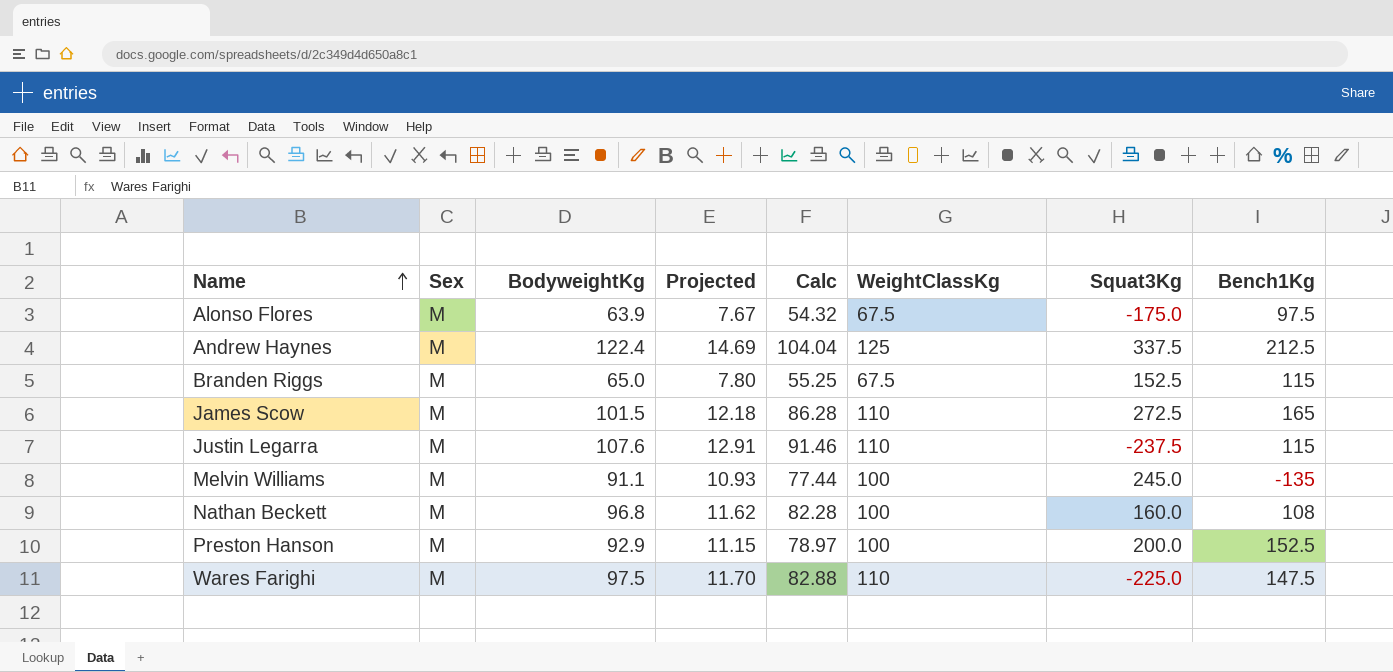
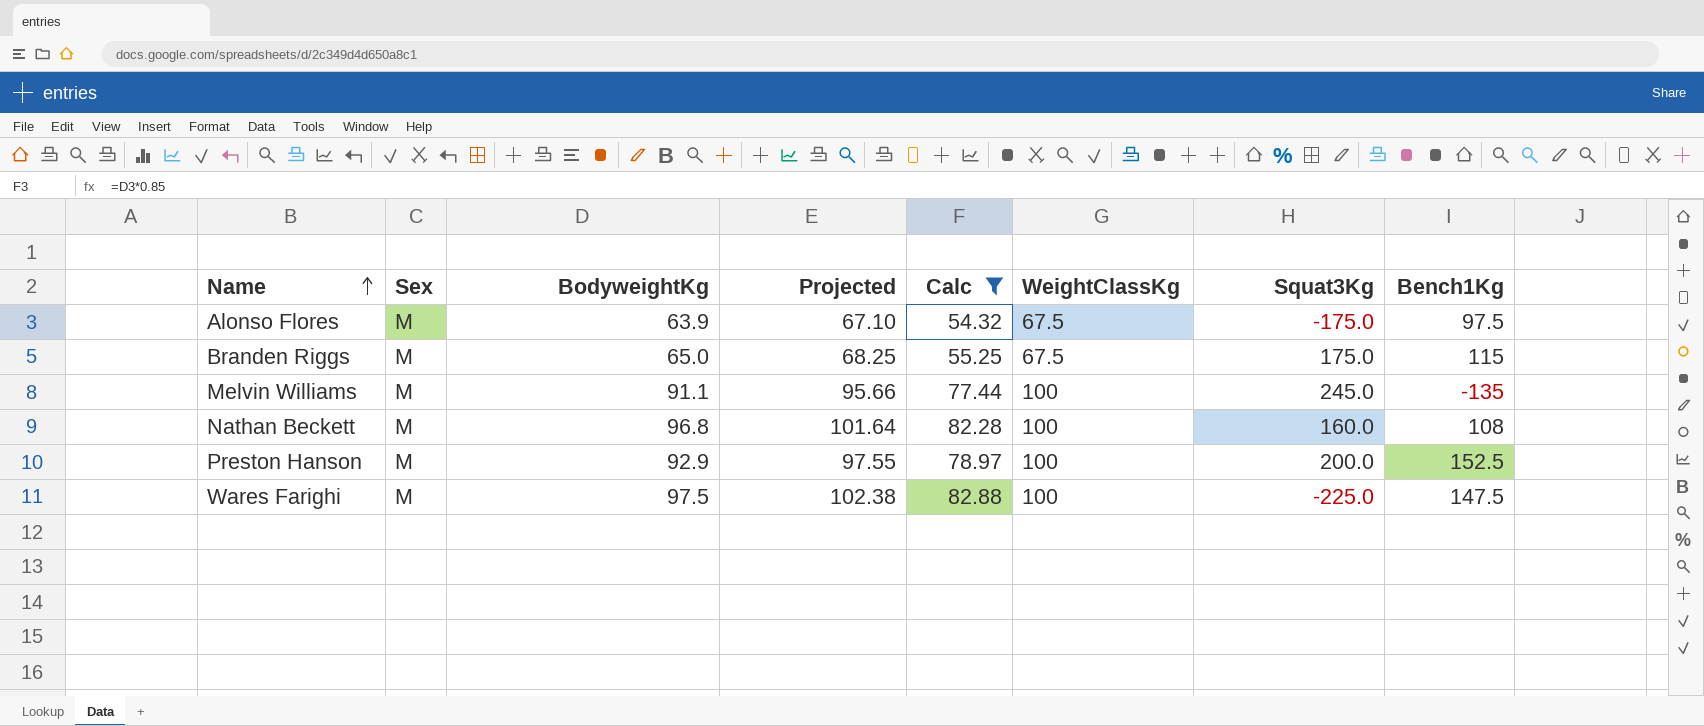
filter: none -> Calc <= 82.88
column Projected | formula: [BodyweightKg] * 0.12 -> [BodyweightKg] * 1.05
Branden Riggs | Squat3Kg: 152.5 -> 175.0
Wares Farighi | WeightClassKg: 110 -> 100

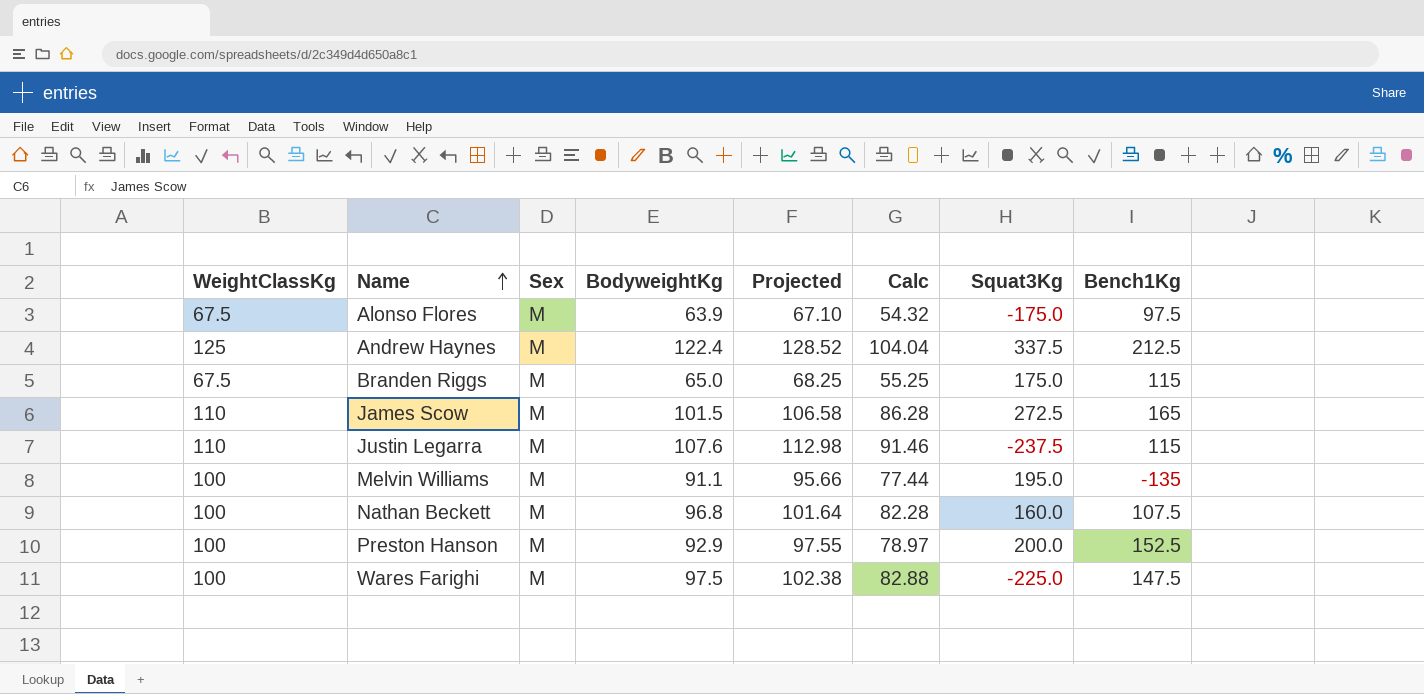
filter: Calc <= 82.88 -> none
column WeightClassKg | position: 6 -> 1
Melvin Williams | Squat3Kg: 245.0 -> 195.0
Nathan Beckett | Bench1Kg: 108 -> 107.5

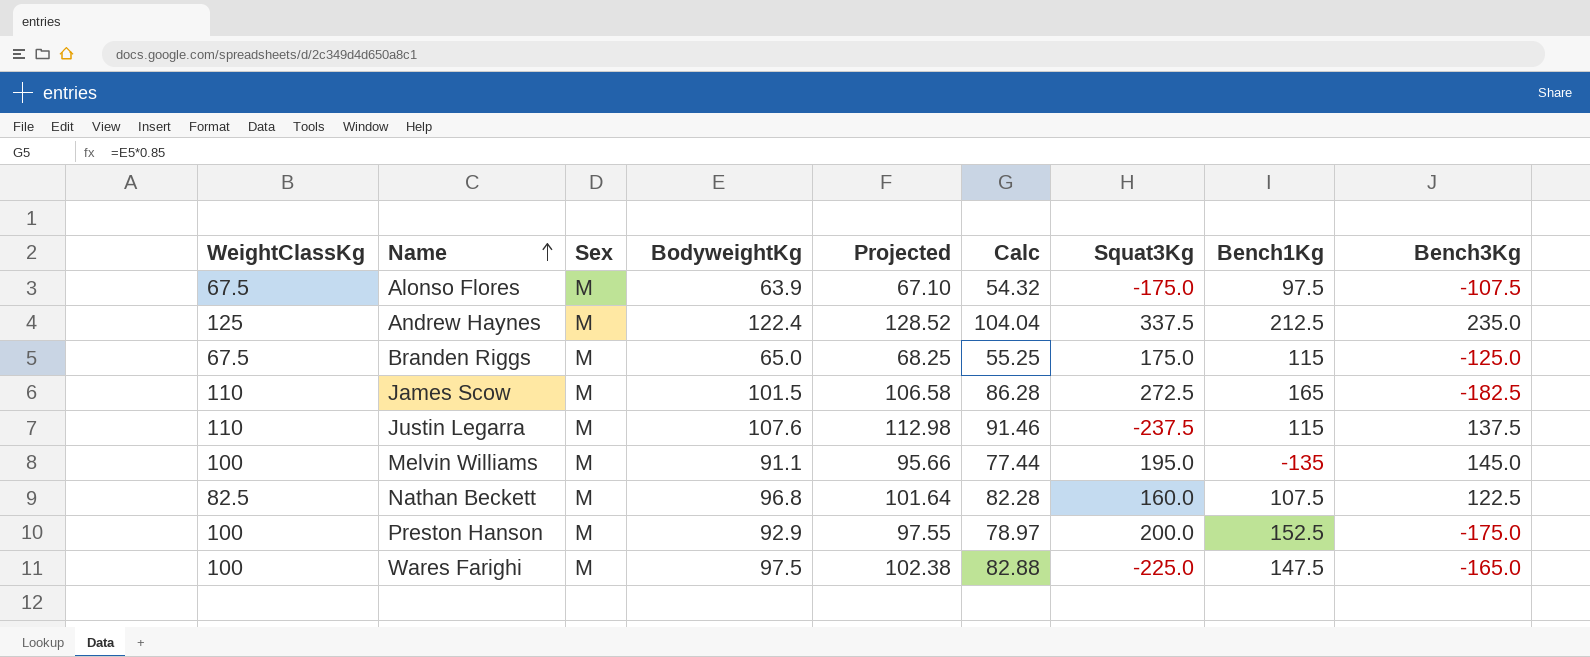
column Bench3Kg | position: none -> 9
Nathan Beckett | WeightClassKg: 100 -> 82.5

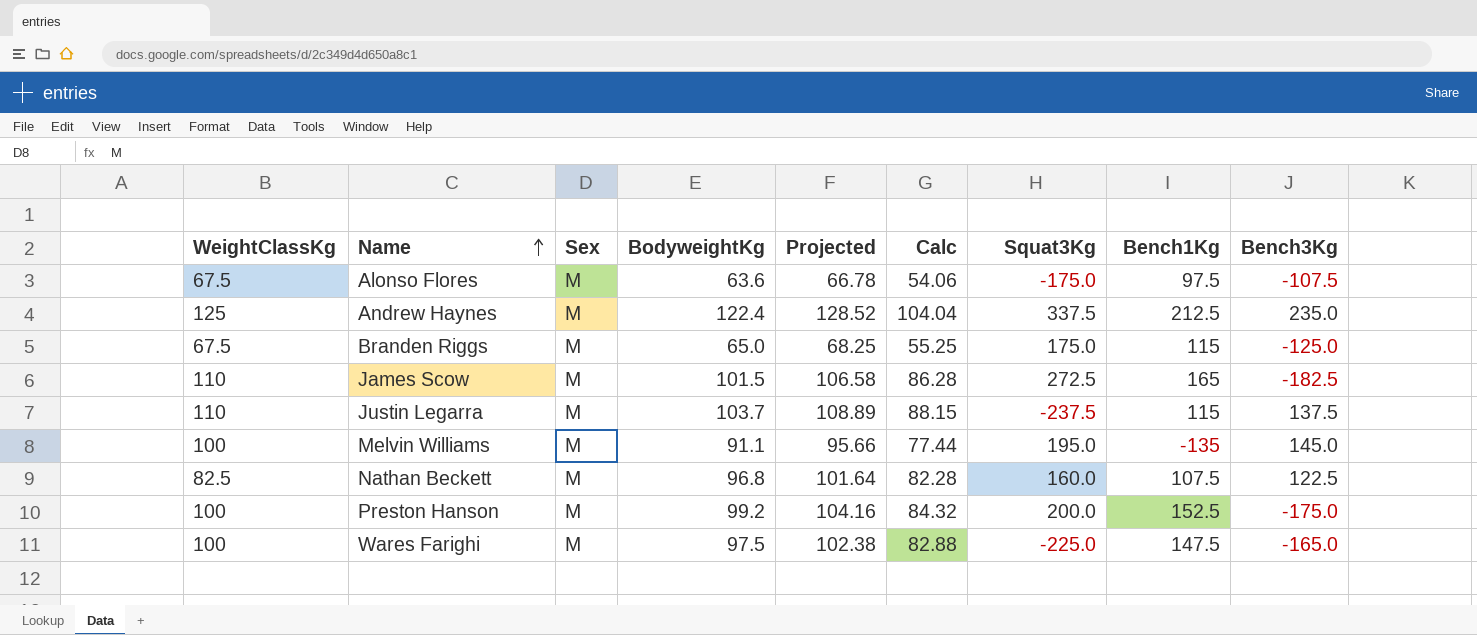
Alonso Flores | BodyweightKg: 63.9 -> 63.6
Alonso Flores | Projected: 67.10 -> 66.78
Alonso Flores | Calc: 54.32 -> 54.06
Justin Legarra | BodyweightKg: 107.6 -> 103.7
Justin Legarra | Projected: 112.98 -> 108.89
Justin Legarra | Calc: 91.46 -> 88.15
Preston Hanson | BodyweightKg: 92.9 -> 99.2
Preston Hanson | Projected: 97.55 -> 104.16
Preston Hanson | Calc: 78.97 -> 84.32

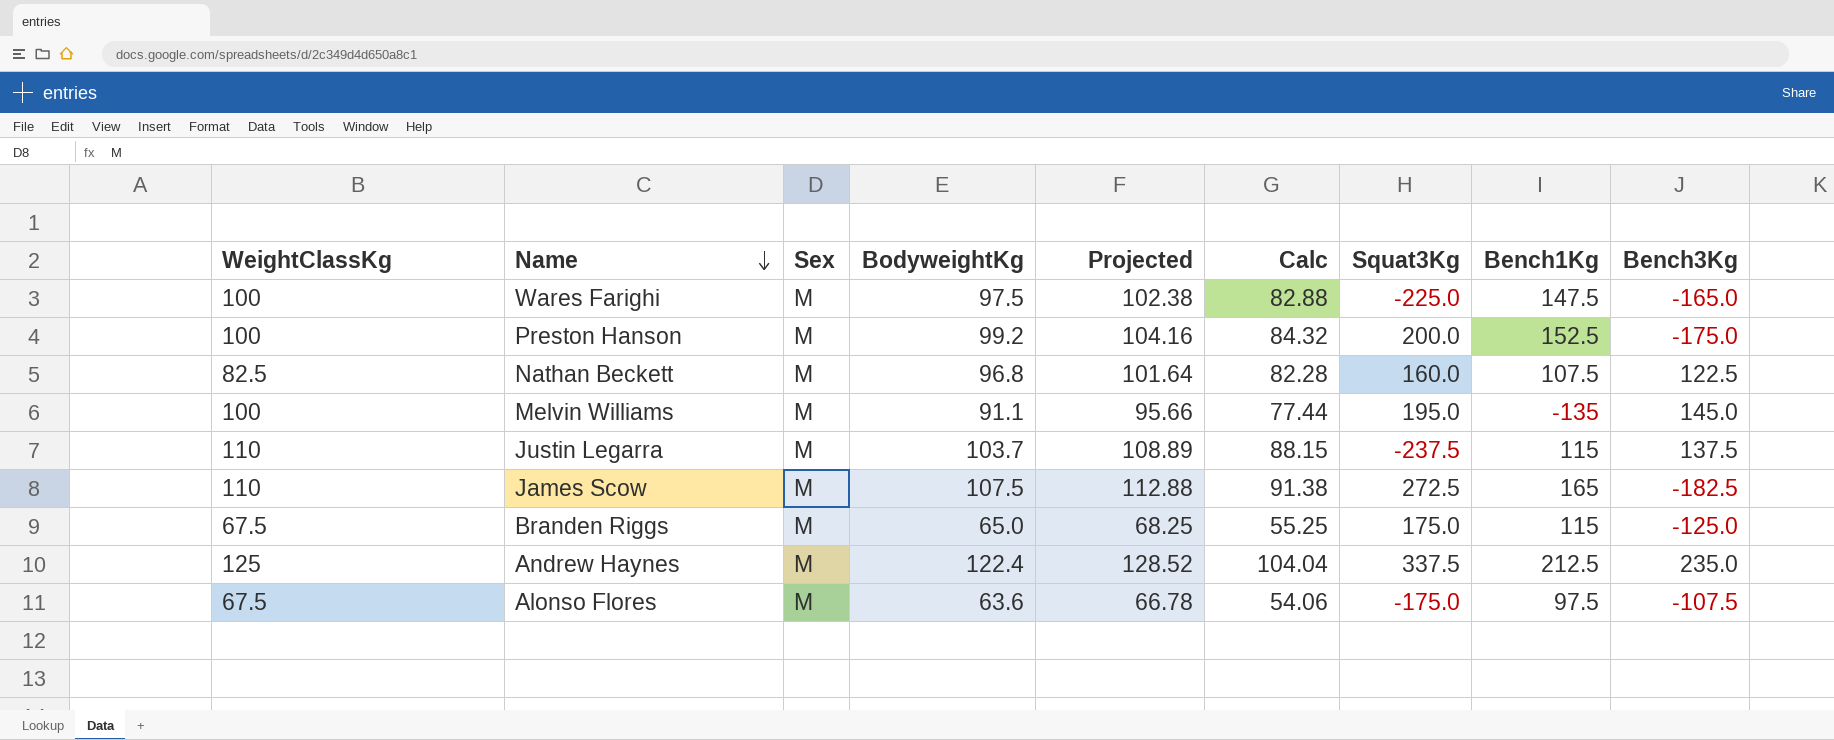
row order: Name ascending -> Name descending
James Scow | BodyweightKg: 101.5 -> 107.5
James Scow | Projected: 106.58 -> 112.88
James Scow | Calc: 86.28 -> 91.38

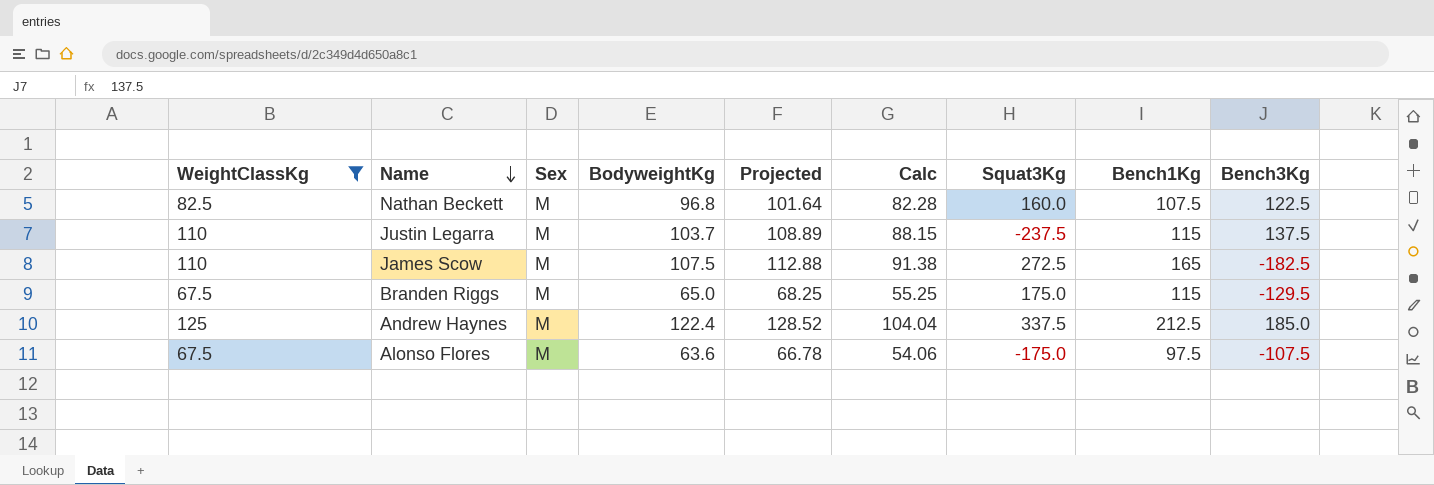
filter: none -> WeightClassKg != 100
Branden Riggs | Bench3Kg: -125.0 -> -129.5
Andrew Haynes | Bench3Kg: 235.0 -> 185.0

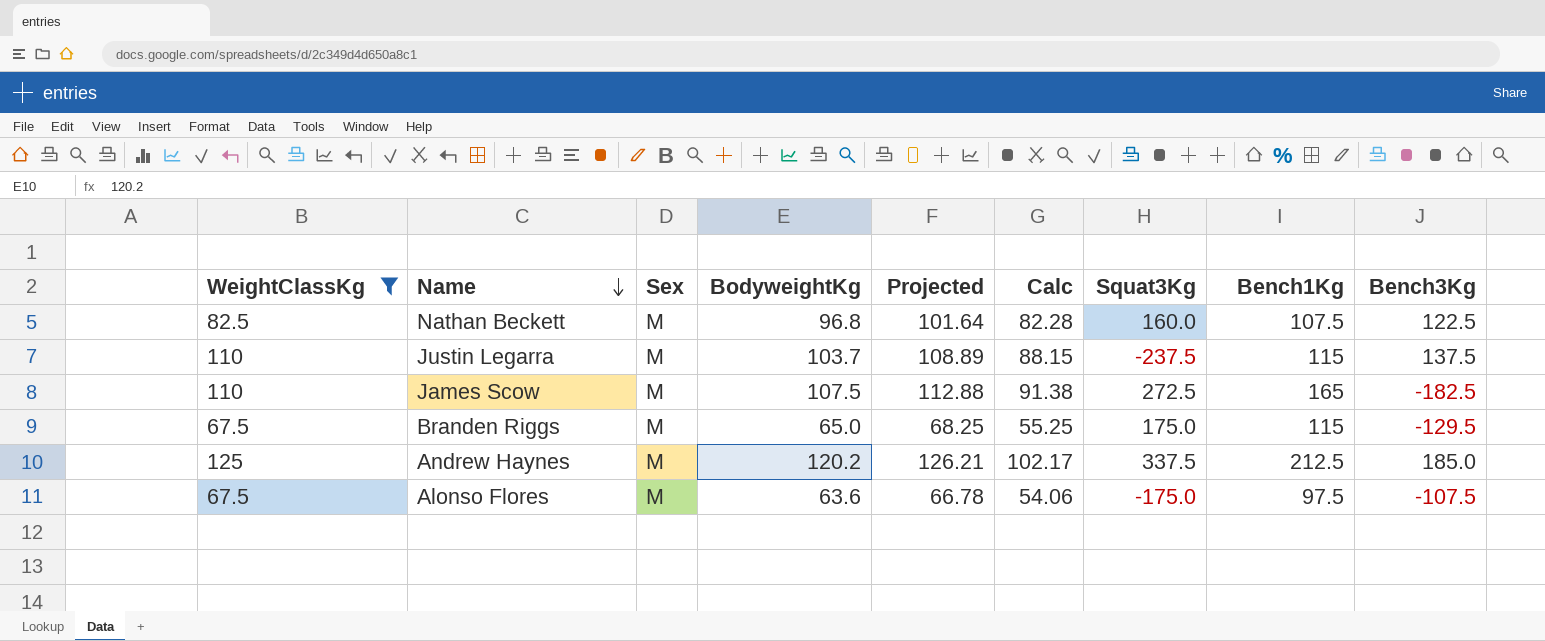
Andrew Haynes | BodyweightKg: 122.4 -> 120.2
Andrew Haynes | Projected: 128.52 -> 126.21
Andrew Haynes | Calc: 104.04 -> 102.17

